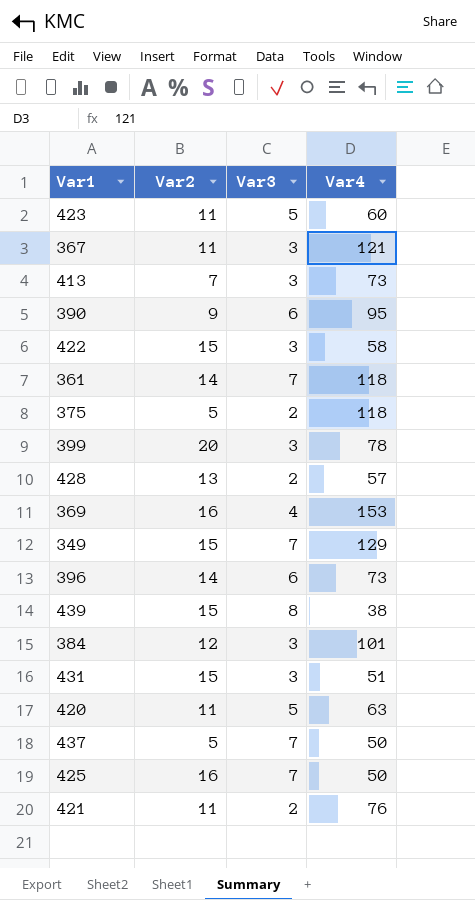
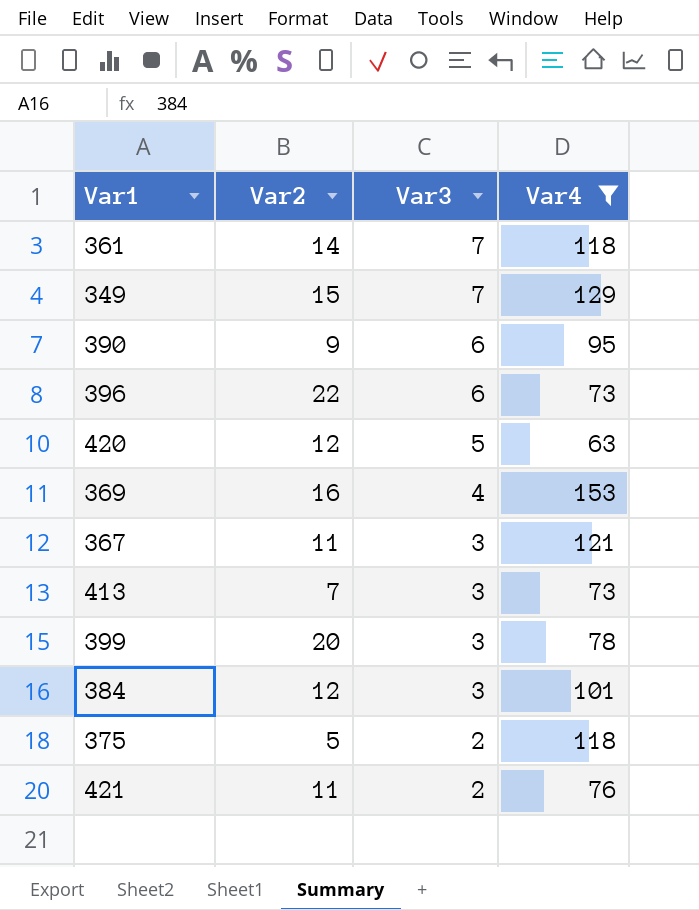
filter: none -> Var4 >= 63
row order: none -> Var3 descending
396 | Var2: 14 -> 22
420 | Var2: 11 -> 12

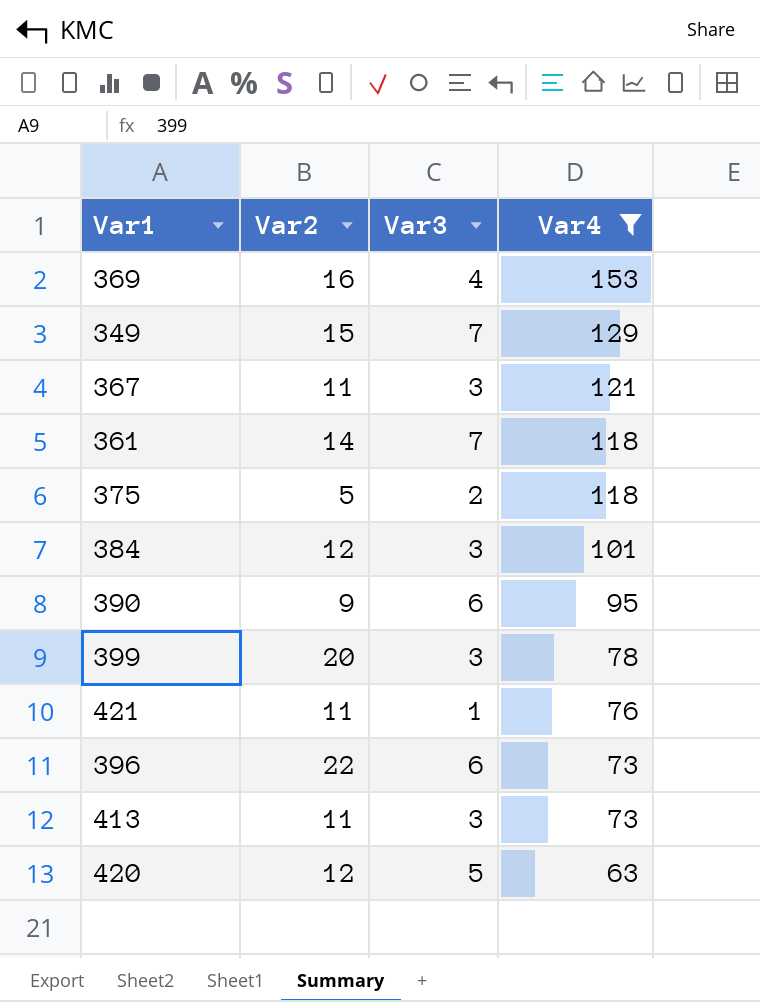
row order: Var3 descending -> Var4 descending
421 | Var3: 2 -> 1
413 | Var2: 7 -> 11

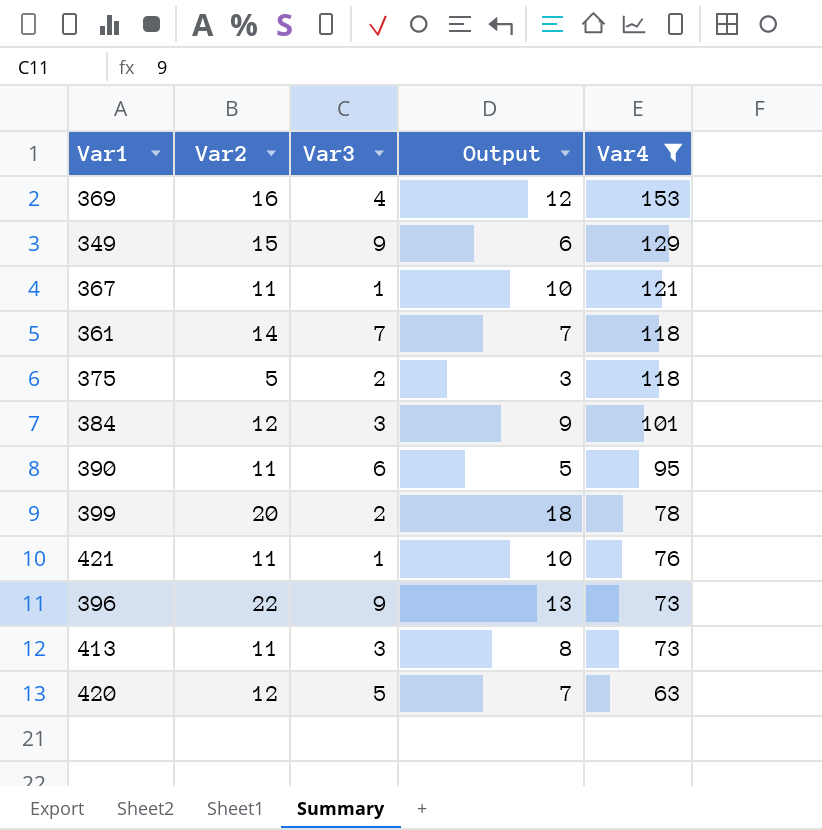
column Output | formula: none -> [Var2] - [Var3]
349 | Var3: 7 -> 9
367 | Var3: 3 -> 1
390 | Var2: 9 -> 11
399 | Var3: 3 -> 2
396 | Var3: 6 -> 9

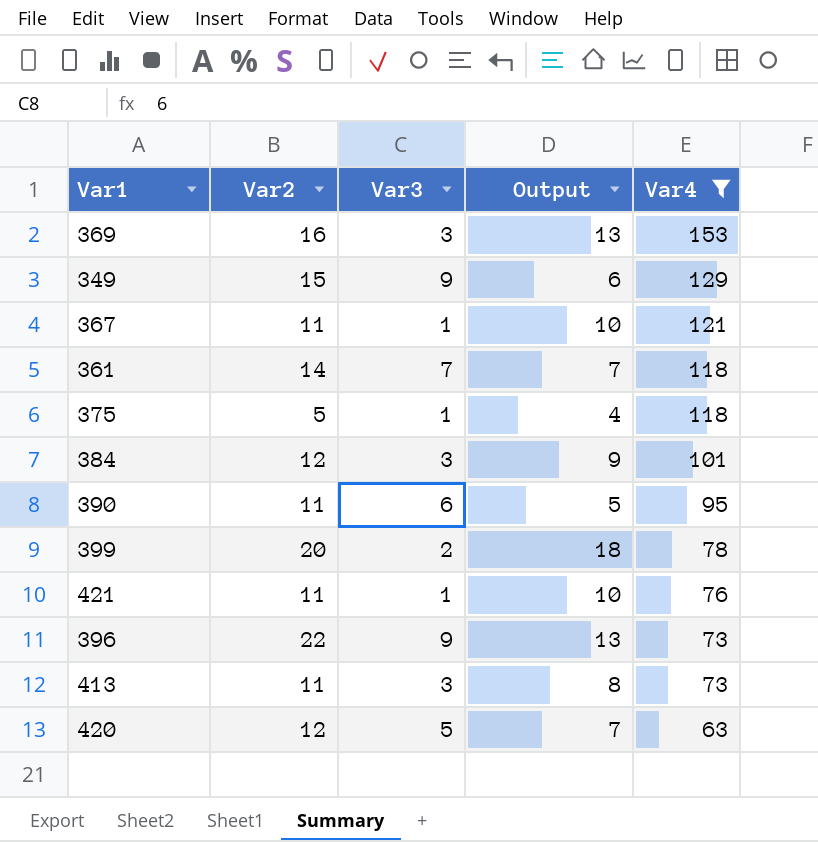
369 | Var3: 4 -> 3
369 | Output: 12 -> 13
375 | Var3: 2 -> 1
375 | Output: 3 -> 4

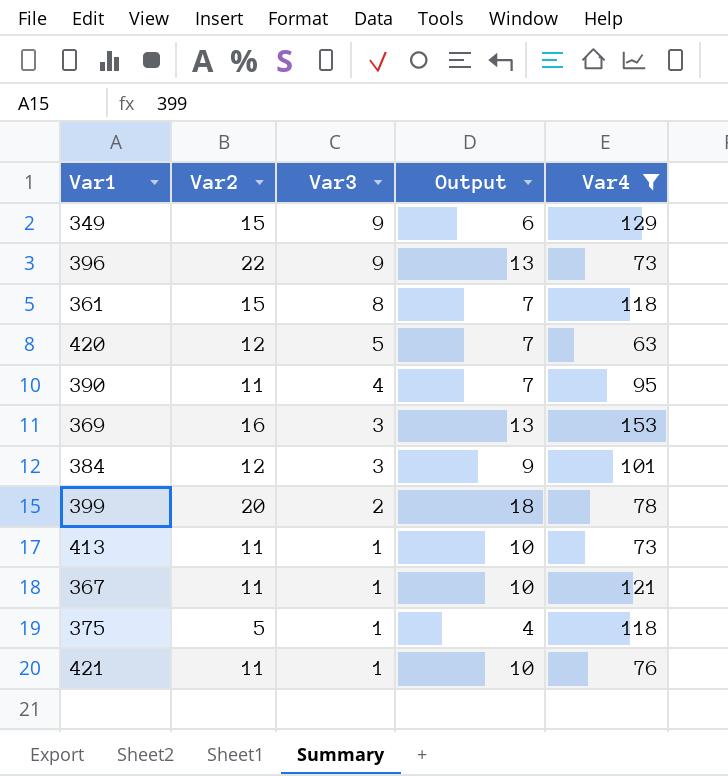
row order: Var4 descending -> Var3 descending
361 | Var2: 14 -> 15
361 | Var3: 7 -> 8
390 | Var3: 6 -> 4
390 | Output: 5 -> 7
413 | Var3: 3 -> 1
413 | Output: 8 -> 10

